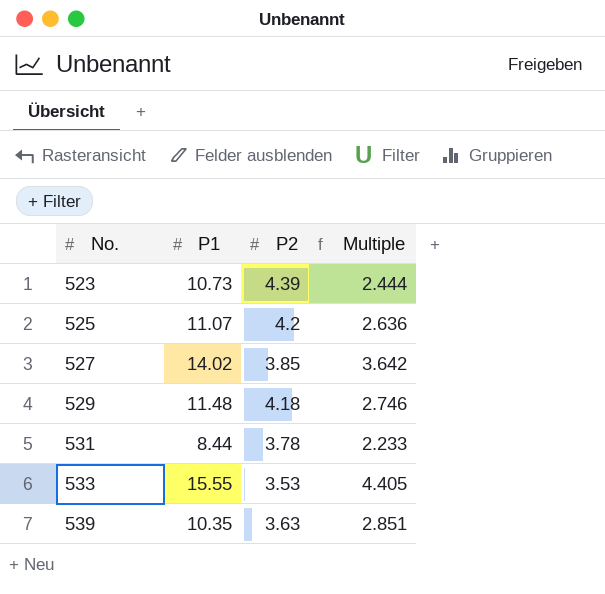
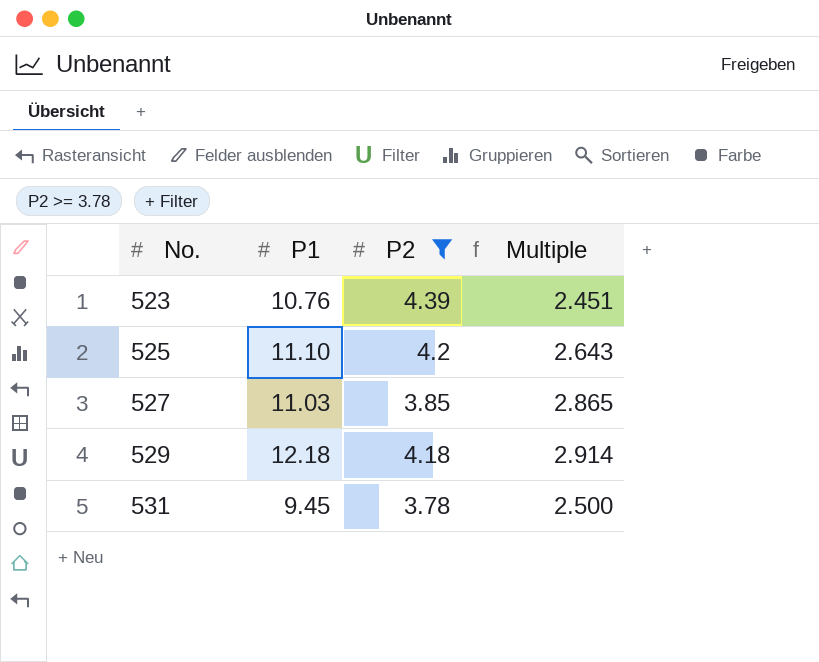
filter: none -> P2 >= 3.78
523 | P1: 10.73 -> 10.76
523 | Multiple: 2.444 -> 2.451
525 | P1: 11.07 -> 11.10
525 | Multiple: 2.636 -> 2.643
527 | P1: 14.02 -> 11.03
527 | Multiple: 3.642 -> 2.865
529 | P1: 11.48 -> 12.18
529 | Multiple: 2.746 -> 2.914
531 | P1: 8.44 -> 9.45
531 | Multiple: 2.233 -> 2.500

